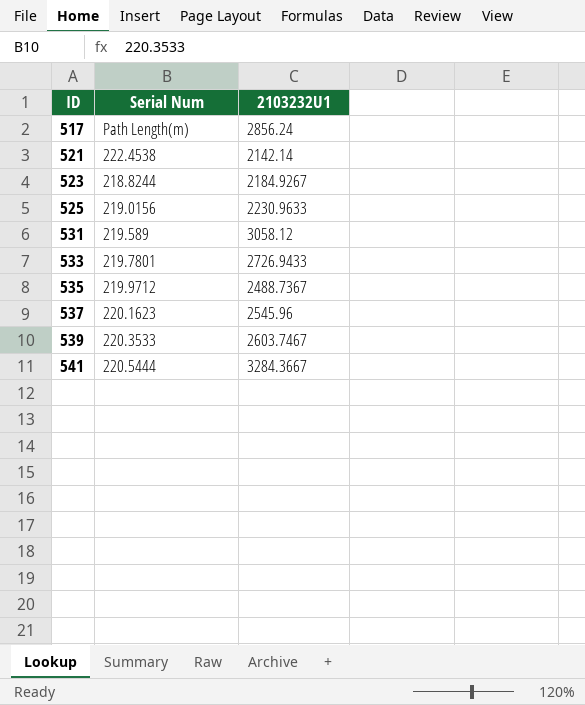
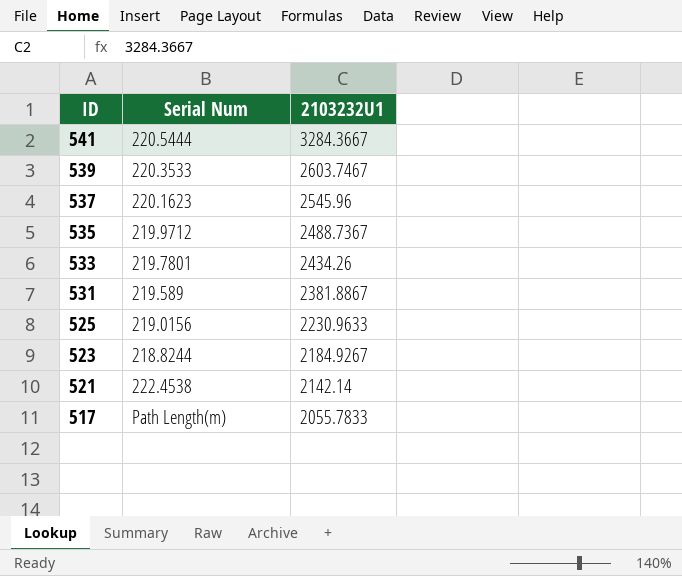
row order: ID ascending -> ID descending
533 | 2103232U1: 2726.9433 -> 2434.26
531 | 2103232U1: 3058.12 -> 2381.8867
517 | 2103232U1: 2856.24 -> 2055.7833

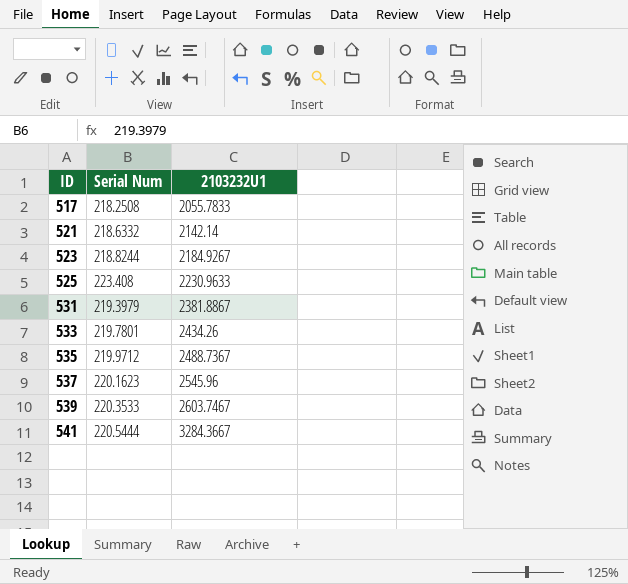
row order: ID descending -> ID ascending
517 | Serial Num: Path Length(m) -> 218.2508
521 | Serial Num: 222.4538 -> 218.6332
525 | Serial Num: 219.0156 -> 223.408
531 | Serial Num: 219.589 -> 219.3979

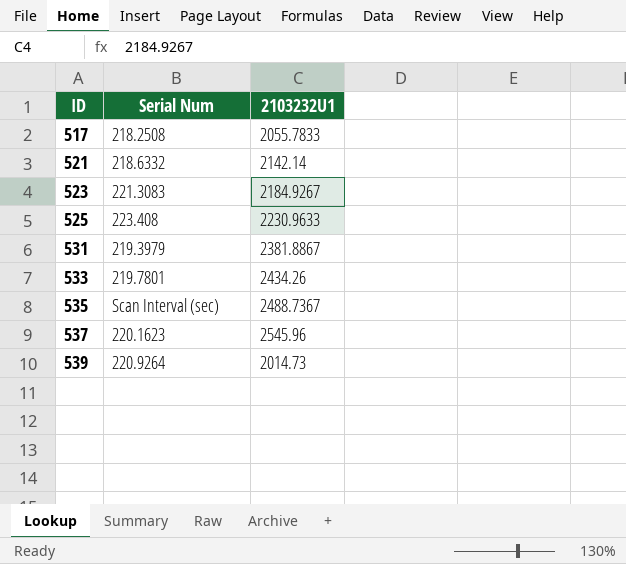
row 541: 220.5444 | 3284.3667 -> none
523 | Serial Num: 218.8244 -> 221.3083
535 | Serial Num: 219.9712 -> Scan Interval (sec)
539 | Serial Num: 220.3533 -> 220.9264
539 | 2103232U1: 2603.7467 -> 2014.73

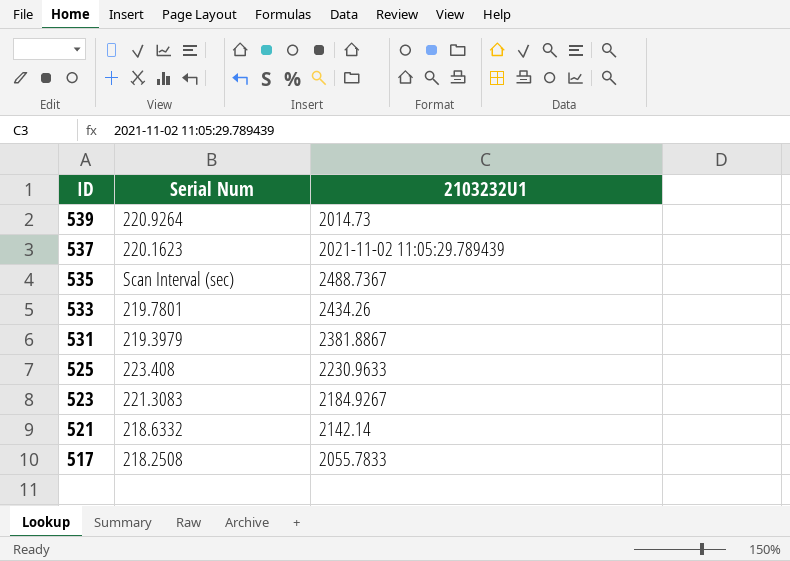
row order: ID ascending -> ID descending
537 | 2103232U1: 2545.96 -> 2021-11-02 11:05:29.789439

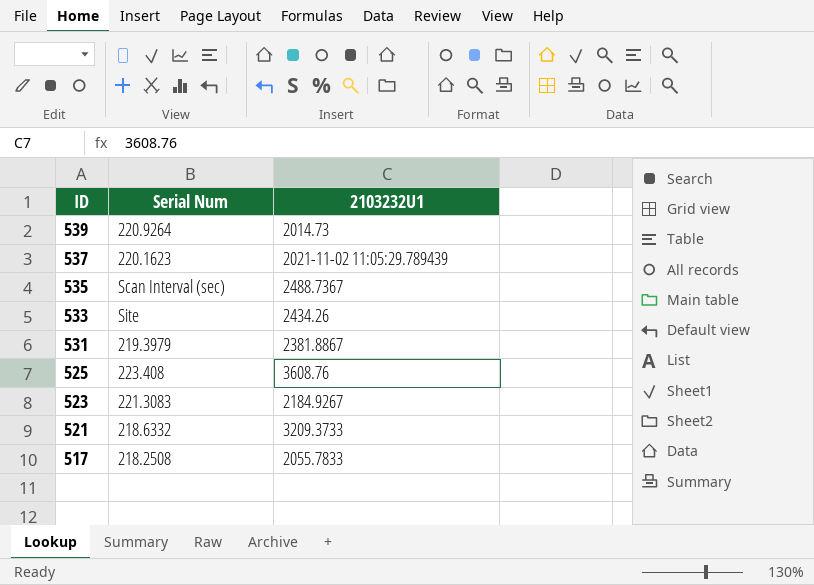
533 | Serial Num: 219.7801 -> Site
525 | 2103232U1: 2230.9633 -> 3608.76
521 | 2103232U1: 2142.14 -> 3209.3733

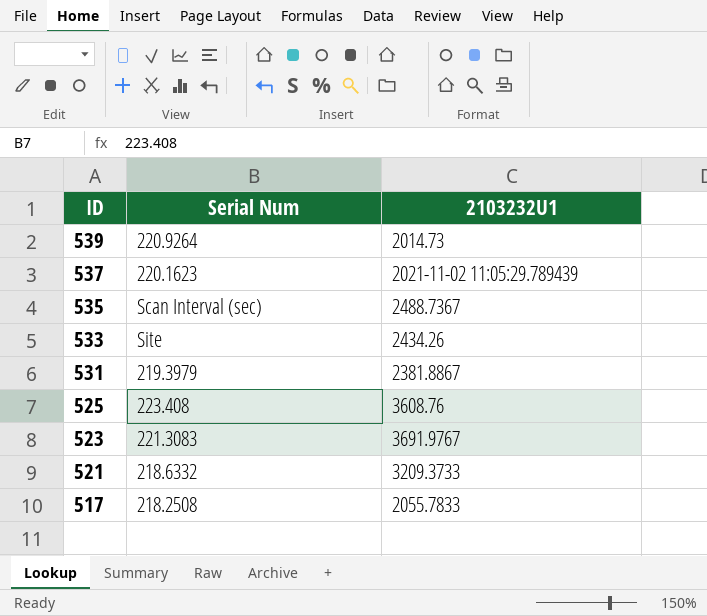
523 | 2103232U1: 2184.9267 -> 3691.9767

